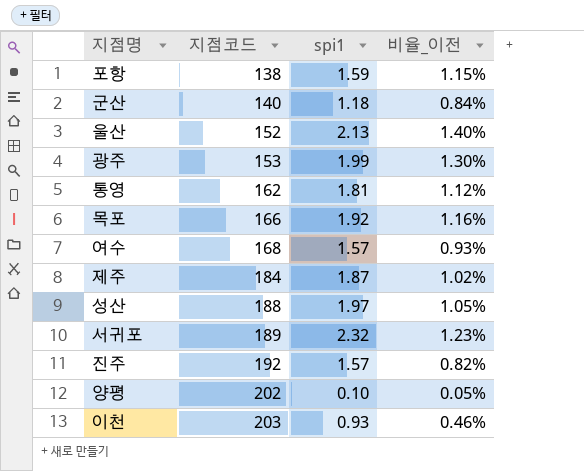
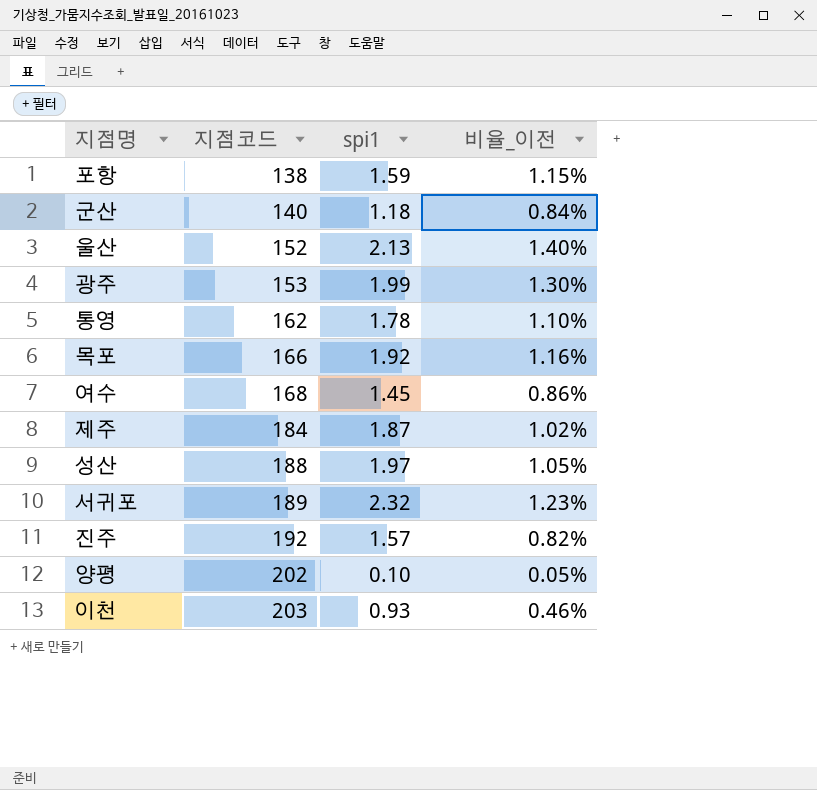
통영 | spi1: 1.81 -> 1.78
통영 | 비율_이전: 1.12% -> 1.10%
여수 | spi1: 1.57 -> 1.45
여수 | 비율_이전: 0.93% -> 0.86%

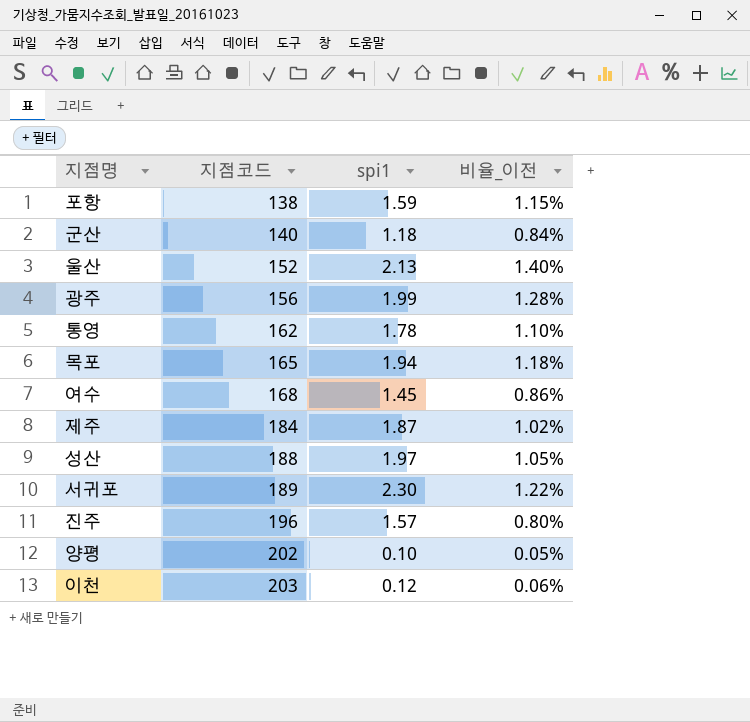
광주 | 지점코드: 153 -> 156
광주 | 비율_이전: 1.30% -> 1.28%
목포 | 지점코드: 166 -> 165
목포 | spi1: 1.92 -> 1.94
목포 | 비율_이전: 1.16% -> 1.18%
서귀포 | spi1: 2.32 -> 2.30
서귀포 | 비율_이전: 1.23% -> 1.22%
진주 | 지점코드: 192 -> 196
진주 | 비율_이전: 0.82% -> 0.80%
이천 | spi1: 0.93 -> 0.12
이천 | 비율_이전: 0.46% -> 0.06%

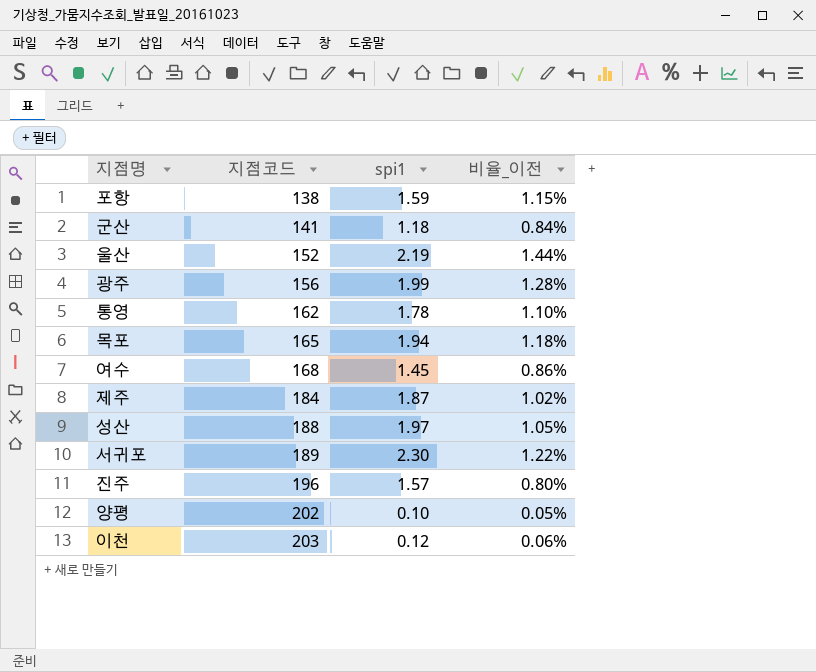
군산 | 지점코드: 140 -> 141
울산 | spi1: 2.13 -> 2.19
울산 | 비율_이전: 1.40% -> 1.44%

